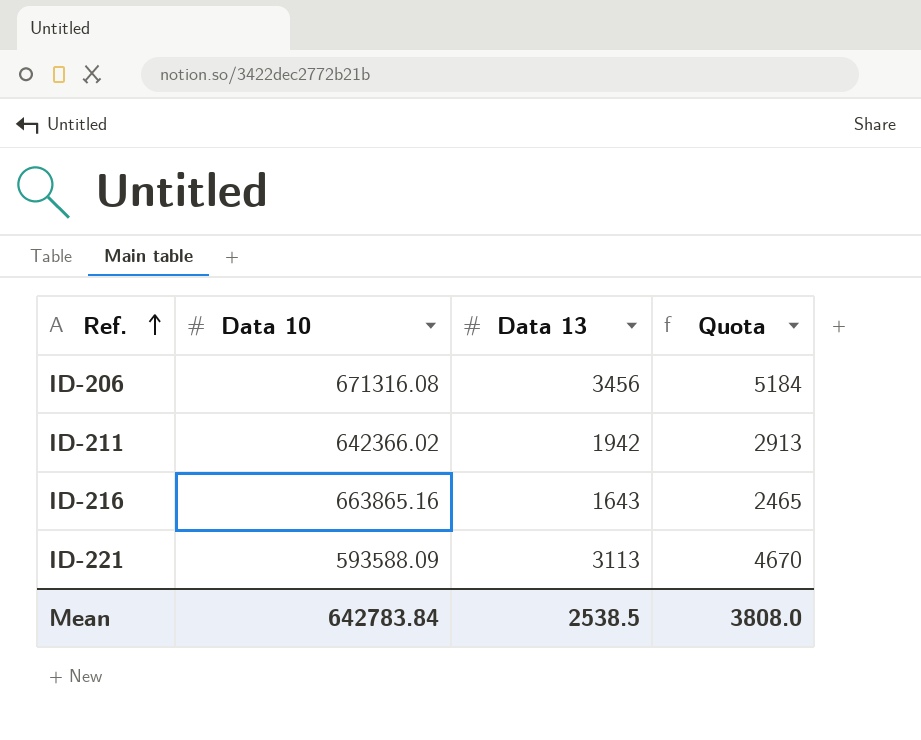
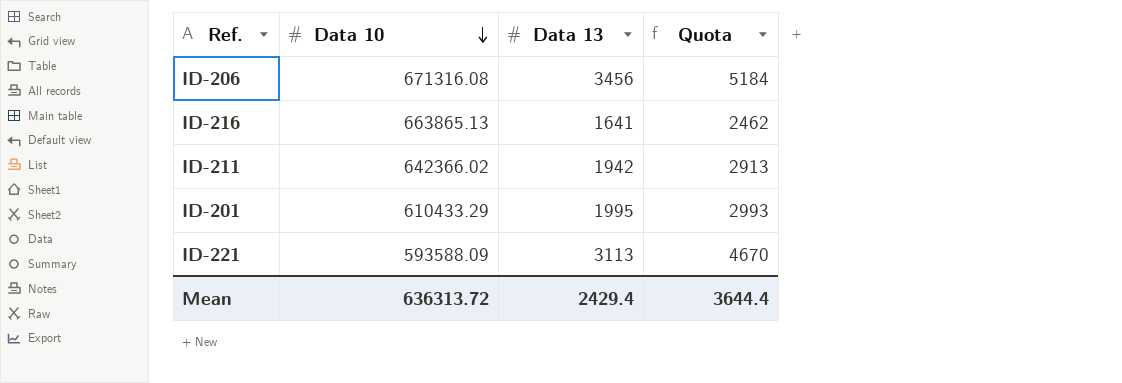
row order: Ref. ascending -> Data 10 descending
ID-216 | Data 10: 663865.16 -> 663865.13
ID-216 | Data 13: 1643 -> 1641
ID-216 | Quota: 2465 -> 2462
row ID-201: none -> 610433.29 | 1995 | 2993
Mean | Data 10: 642783.84 -> 636313.72
Mean | Data 13: 2538.5 -> 2429.4
Mean | Quota: 3808.0 -> 3644.4

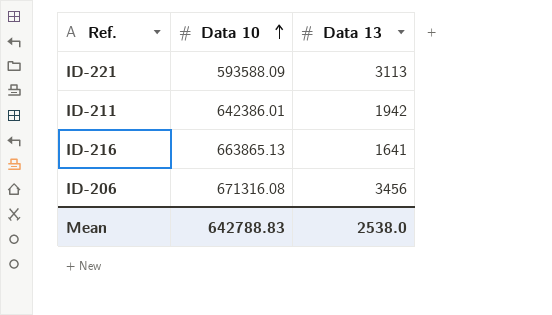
row order: Data 10 descending -> Data 10 ascending
column Quota | formula: [Data 13] * 1.5 -> none
row ID-201: 610433.29 | 1995 | 2993 -> none
ID-211 | Data 10: 642366.02 -> 642386.01
Mean | Data 10: 636313.72 -> 642788.83
Mean | Data 13: 2429.4 -> 2538.0

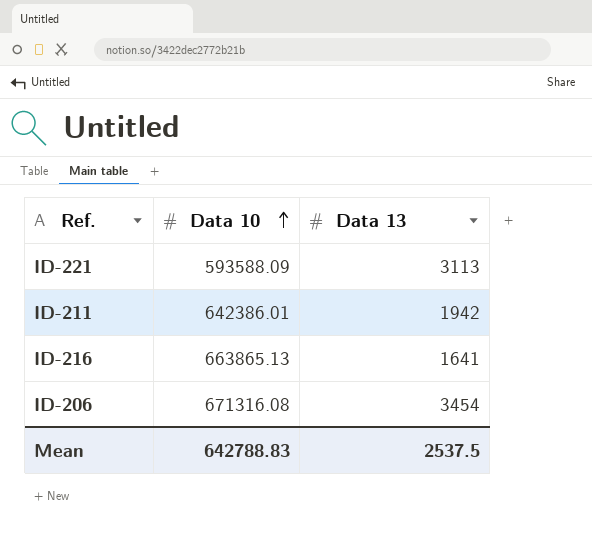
ID-206 | Data 13: 3456 -> 3454
Mean | Data 13: 2538.0 -> 2537.5

